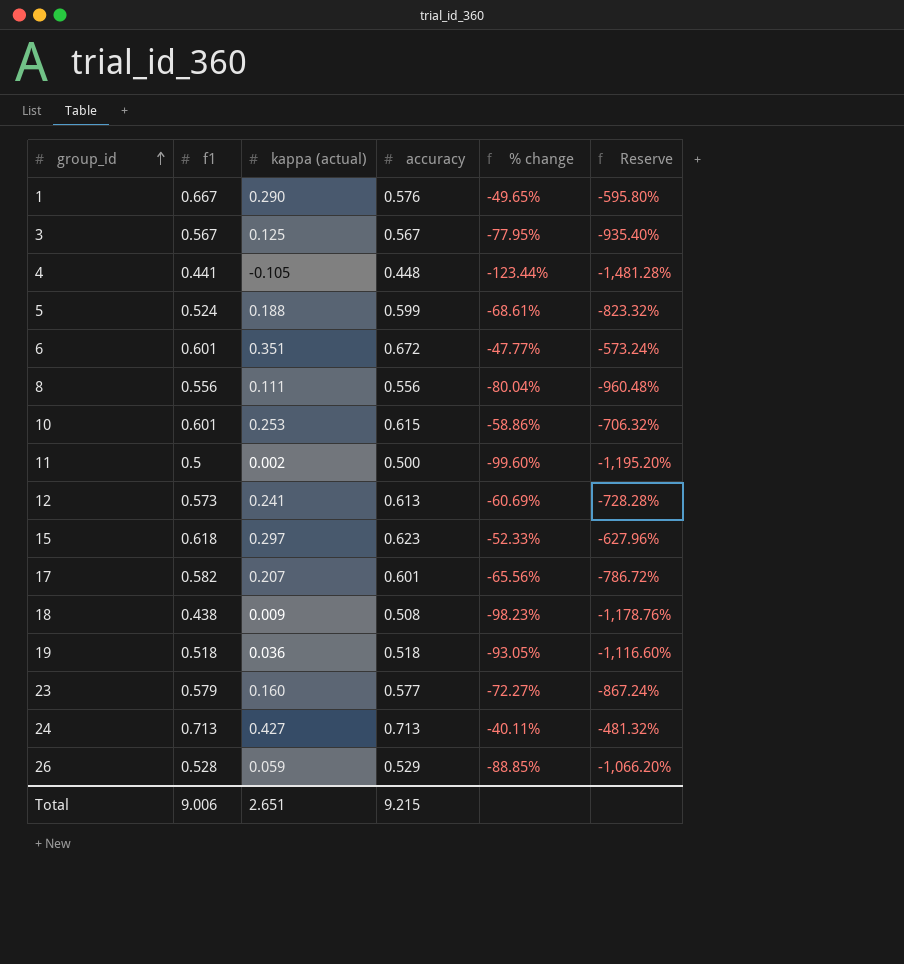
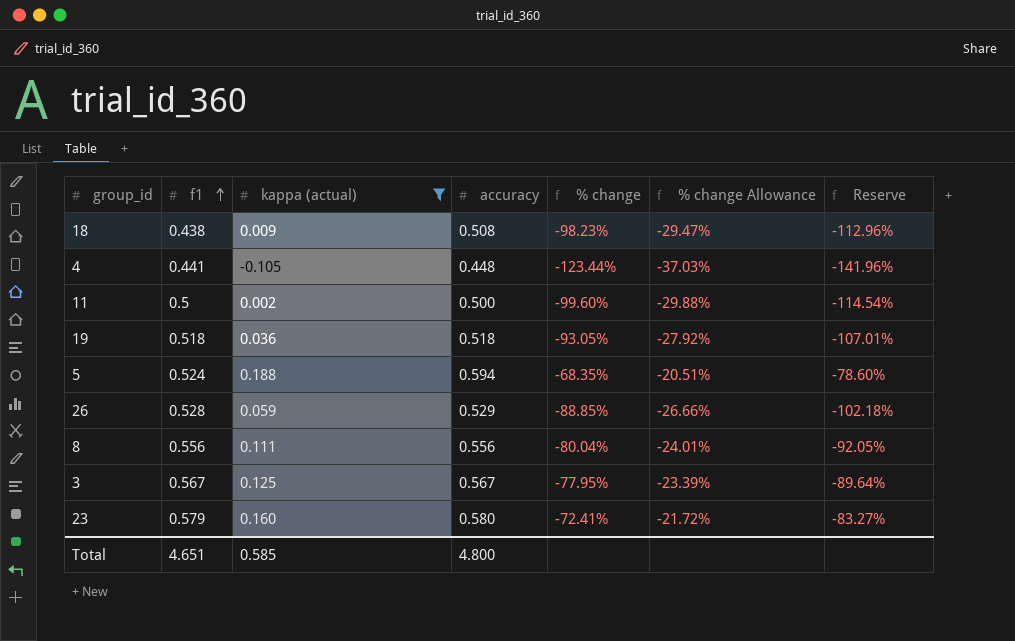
filter: none -> kappa (actual) <= 0.188
row order: group_id ascending -> f1 ascending
column % change Allowance | formula: none -> [% change] * 0.3
column Reserve | formula: [% change] * 12 -> [% change] * 1.15
5 | accuracy: 0.599 -> 0.594
5 | % change: -68.61% -> -68.35%
23 | accuracy: 0.577 -> 0.580
23 | % change: -72.27% -> -72.41%
Total | f1: 9.006 -> 4.651
Total | kappa (actual): 2.651 -> 0.585
Total | accuracy: 9.215 -> 4.800

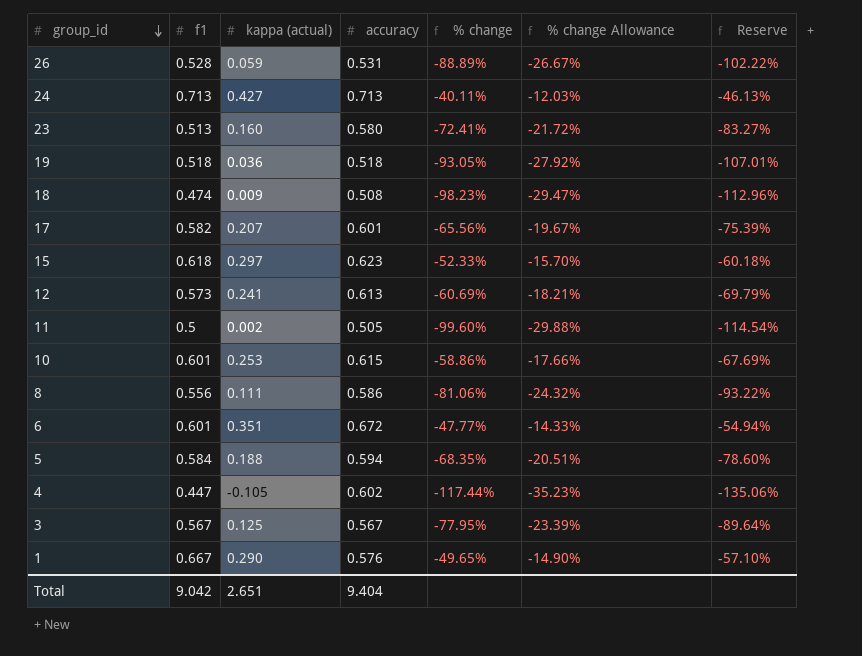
filter: kappa (actual) <= 0.188 -> none
row order: f1 ascending -> group_id descending
26 | accuracy: 0.529 -> 0.531
26 | % change: -88.85% -> -88.89%
26 | % change Allowance: -26.66% -> -26.67%
26 | Reserve: -102.18% -> -102.22%
23 | f1: 0.579 -> 0.513
18 | f1: 0.438 -> 0.474
11 | accuracy: 0.500 -> 0.505
8 | accuracy: 0.556 -> 0.586
8 | % change: -80.04% -> -81.06%
8 | % change Allowance: -24.01% -> -24.32%
8 | Reserve: -92.05% -> -93.22%
5 | f1: 0.524 -> 0.584
4 | f1: 0.441 -> 0.447
4 | accuracy: 0.448 -> 0.602
4 | % change: -123.44% -> -117.44%
4 | % change Allowance: -37.03% -> -35.23%
4 | Reserve: -141.96% -> -135.06%
Total | f1: 4.651 -> 9.042
Total | kappa (actual): 0.585 -> 2.651
Total | accuracy: 4.800 -> 9.404

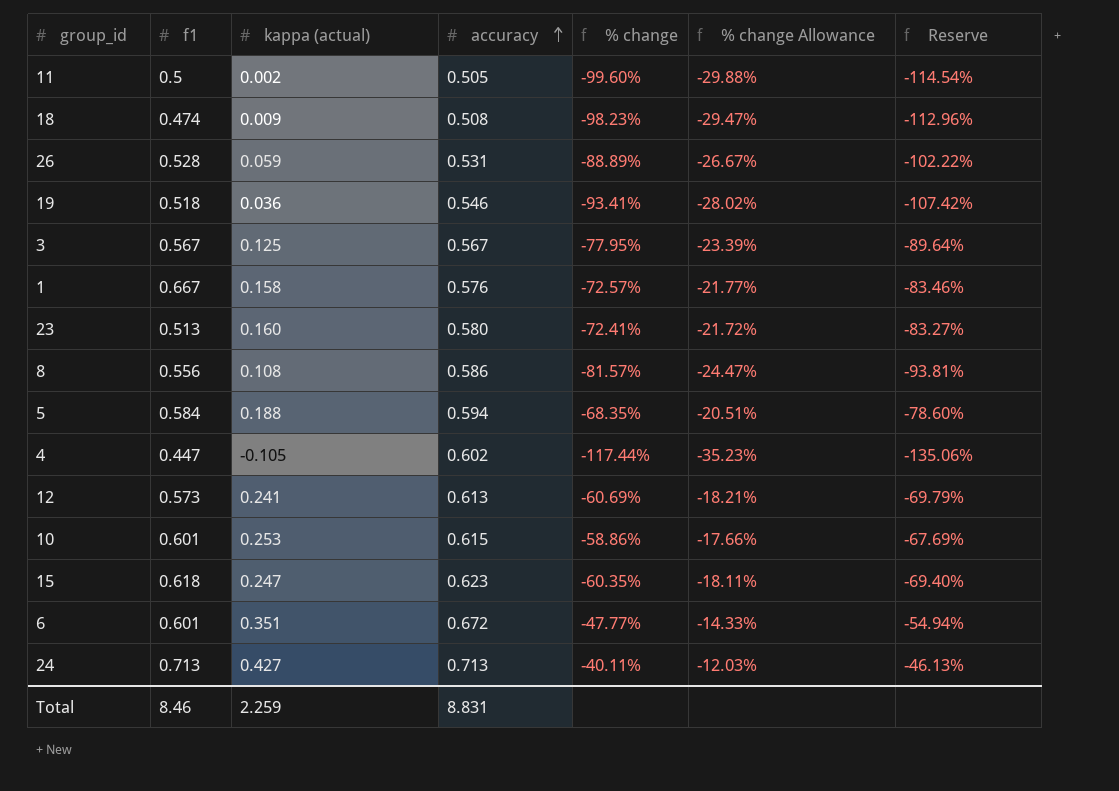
row order: group_id descending -> accuracy ascending
row 17: 0.582 | 0.207 | 0.601 | -65.56% | -19.67% | -75.39% -> none
19 | accuracy: 0.518 -> 0.546
19 | % change: -93.05% -> -93.41%
19 | % change Allowance: -27.92% -> -28.02%
19 | Reserve: -107.01% -> -107.42%
1 | kappa (actual): 0.290 -> 0.158
1 | % change: -49.65% -> -72.57%
1 | % change Allowance: -14.90% -> -21.77%
1 | Reserve: -57.10% -> -83.46%
8 | kappa (actual): 0.111 -> 0.108
8 | % change: -81.06% -> -81.57%
8 | % change Allowance: -24.32% -> -24.47%
8 | Reserve: -93.22% -> -93.81%
15 | kappa (actual): 0.297 -> 0.247
15 | % change: -52.33% -> -60.35%
15 | % change Allowance: -15.70% -> -18.11%
15 | Reserve: -60.18% -> -69.40%
Total | f1: 9.042 -> 8.46
Total | kappa (actual): 2.651 -> 2.259
Total | accuracy: 9.404 -> 8.831

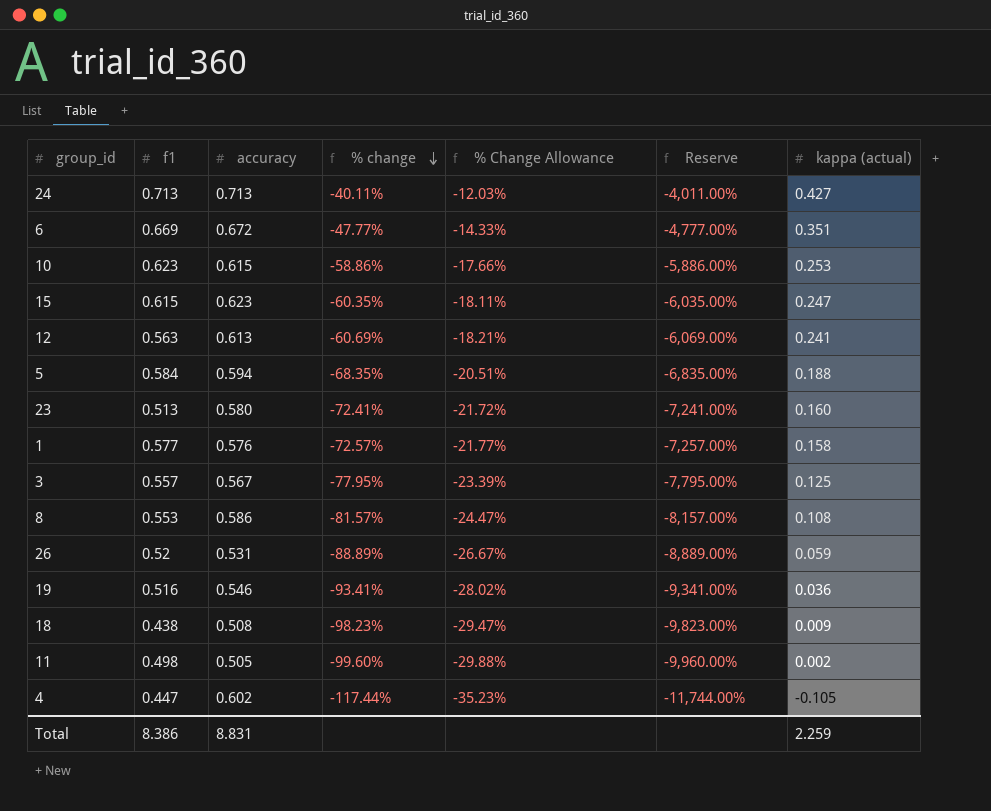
row order: accuracy ascending -> % change descending
column name: % change Allowance -> % Change Allowance
column Reserve | formula: [% change] * 1.15 -> [% change] * 100
column kappa (actual) | position: 3 -> 7
6 | f1: 0.601 -> 0.669
10 | f1: 0.601 -> 0.623
15 | f1: 0.618 -> 0.615
12 | f1: 0.573 -> 0.563
1 | f1: 0.667 -> 0.577
3 | f1: 0.567 -> 0.557
8 | f1: 0.556 -> 0.553
26 | f1: 0.528 -> 0.52
19 | f1: 0.518 -> 0.516
18 | f1: 0.474 -> 0.438
11 | f1: 0.5 -> 0.498
Total | f1: 8.46 -> 8.386

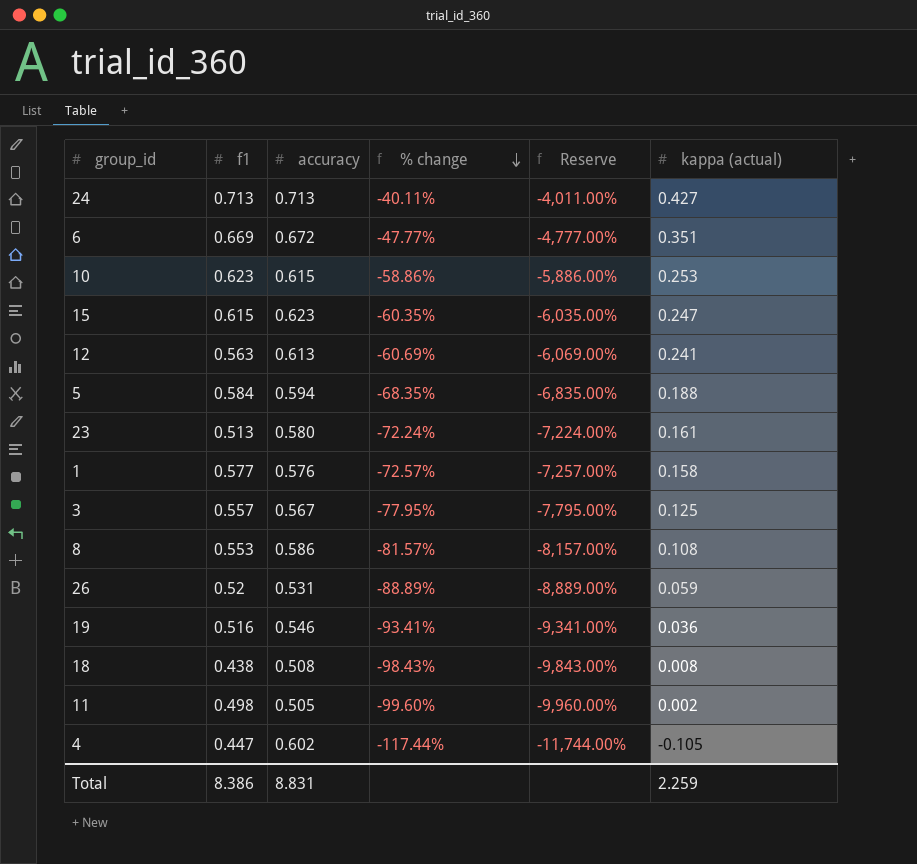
column % Change Allowance | formula: [% change] * 0.3 -> none
23 | % change: -72.41% -> -72.24%
23 | Reserve: -7,241.00% -> -7,224.00%
23 | kappa (actual): 0.160 -> 0.161
18 | % change: -98.23% -> -98.43%
18 | Reserve: -9,823.00% -> -9,843.00%
18 | kappa (actual): 0.009 -> 0.008

